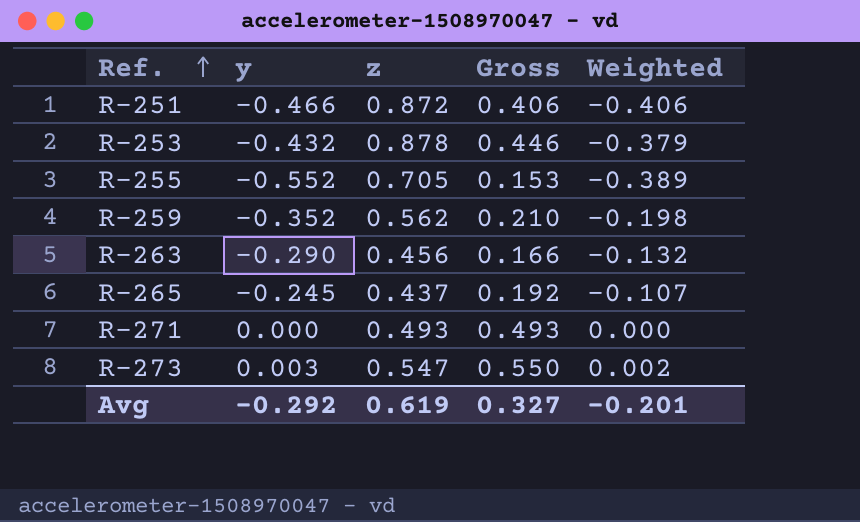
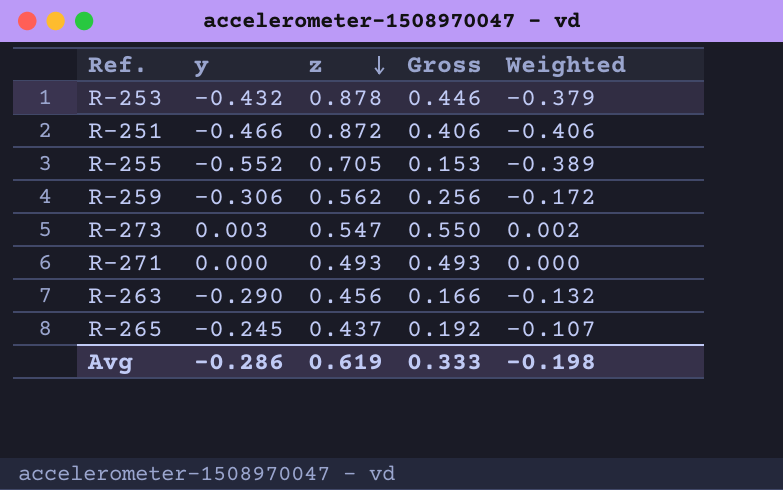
row order: Ref. ascending -> z descending
R-259 | y: -0.352 -> -0.306
R-259 | Gross: 0.210 -> 0.256
R-259 | Weighted: -0.198 -> -0.172
Avg | y: -0.292 -> -0.286
Avg | Gross: 0.327 -> 0.333
Avg | Weighted: -0.201 -> -0.198

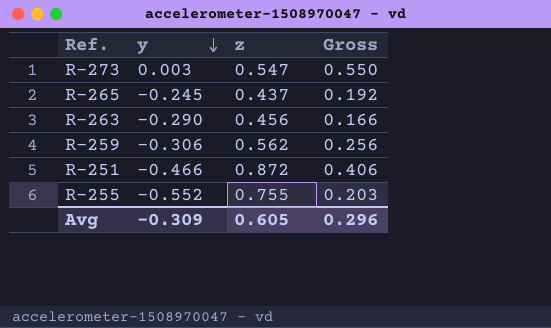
row order: z descending -> y descending
column Weighted | formula: [y] * [z] -> none
row R-253: -0.432 | 0.878 | 0.446 | -0.379 -> none
row R-271: 0.000 | 0.493 | 0.493 | 0.000 -> none
R-255 | z: 0.705 -> 0.755
R-255 | Gross: 0.153 -> 0.203
Avg | y: -0.286 -> -0.309
Avg | z: 0.619 -> 0.605
Avg | Gross: 0.333 -> 0.296

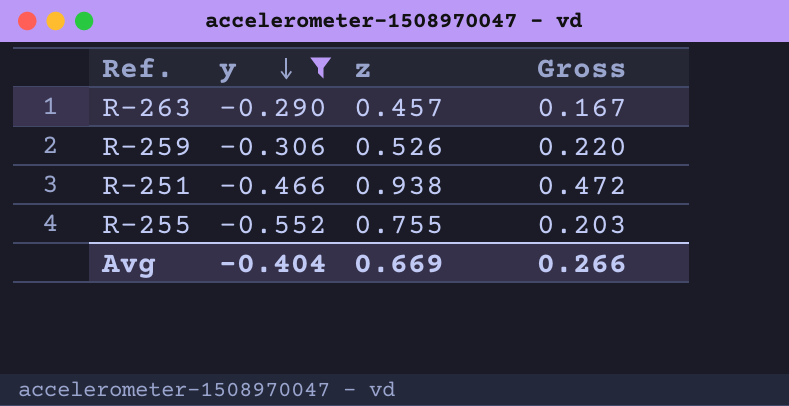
filter: none -> y <= -0.290
R-263 | z: 0.456 -> 0.457
R-263 | Gross: 0.166 -> 0.167
R-259 | z: 0.562 -> 0.526
R-259 | Gross: 0.256 -> 0.220
R-251 | z: 0.872 -> 0.938
R-251 | Gross: 0.406 -> 0.472
Avg | y: -0.309 -> -0.404
Avg | z: 0.605 -> 0.669
Avg | Gross: 0.296 -> 0.266

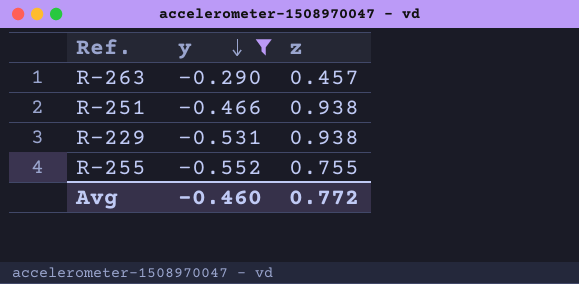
column Gross | formula: [y] + [z] -> none
row R-259: -0.306 | 0.526 | 0.220 -> none
row R-229: none -> -0.531 | 0.938
Avg | y: -0.404 -> -0.460
Avg | z: 0.669 -> 0.772

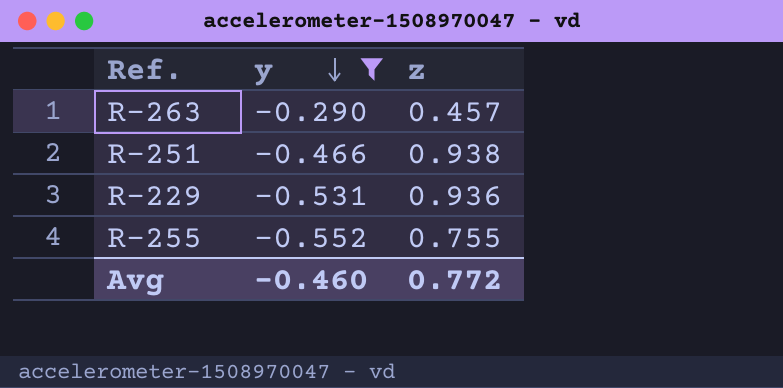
R-229 | z: 0.938 -> 0.936

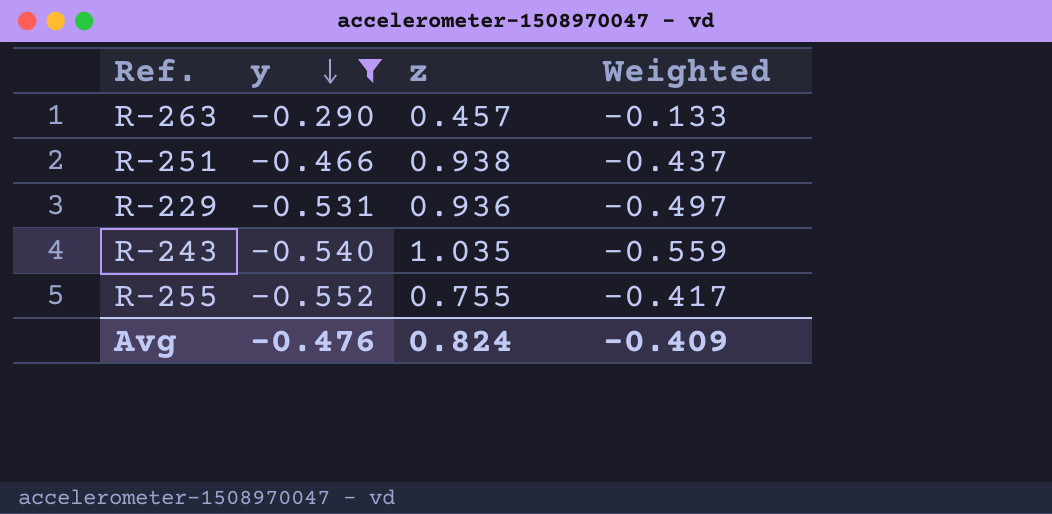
column Weighted | formula: none -> [y] * [z]
row R-243: none -> -0.540 | 1.035 | -0.559
Avg | y: -0.460 -> -0.476
Avg | z: 0.772 -> 0.824

